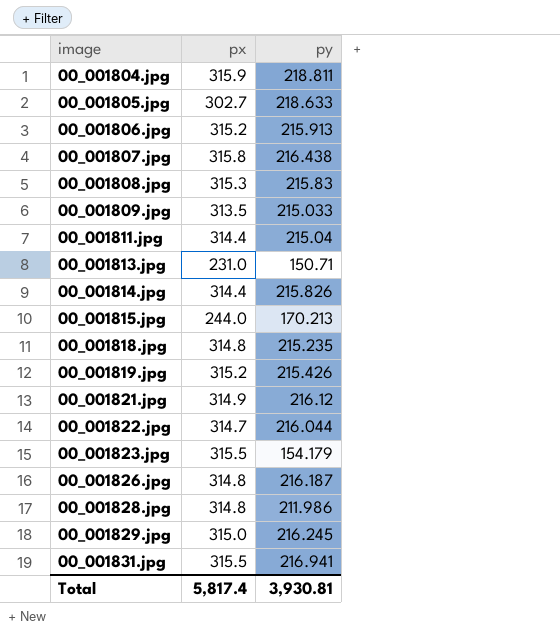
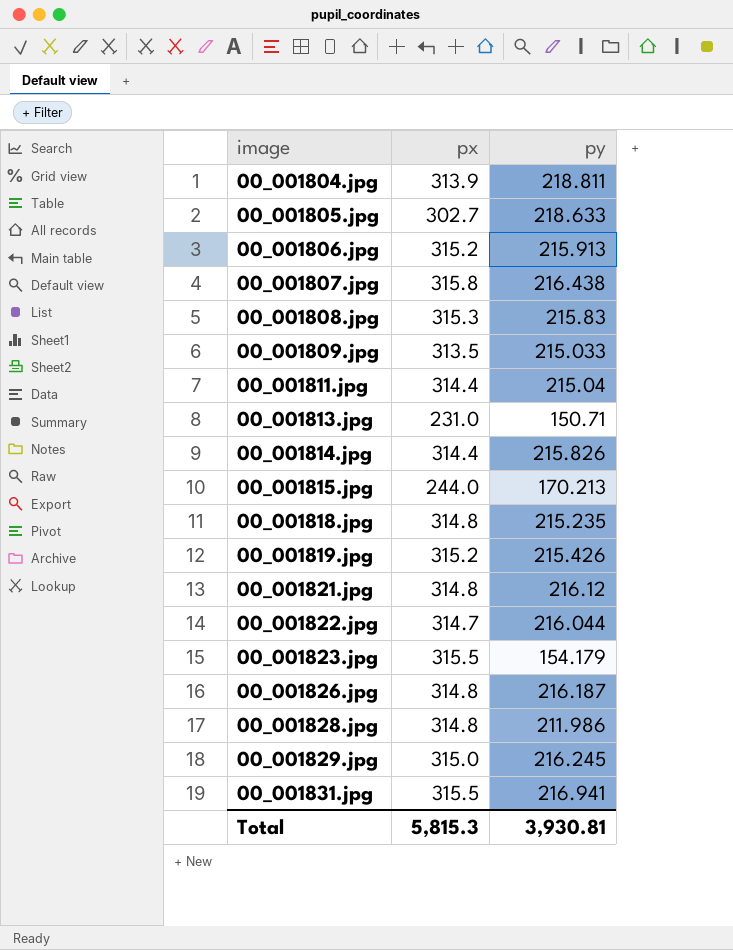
00_001804.jpg | px: 315.9 -> 313.9
00_001821.jpg | px: 314.9 -> 314.8
Total | px: 5,817.4 -> 5,815.3

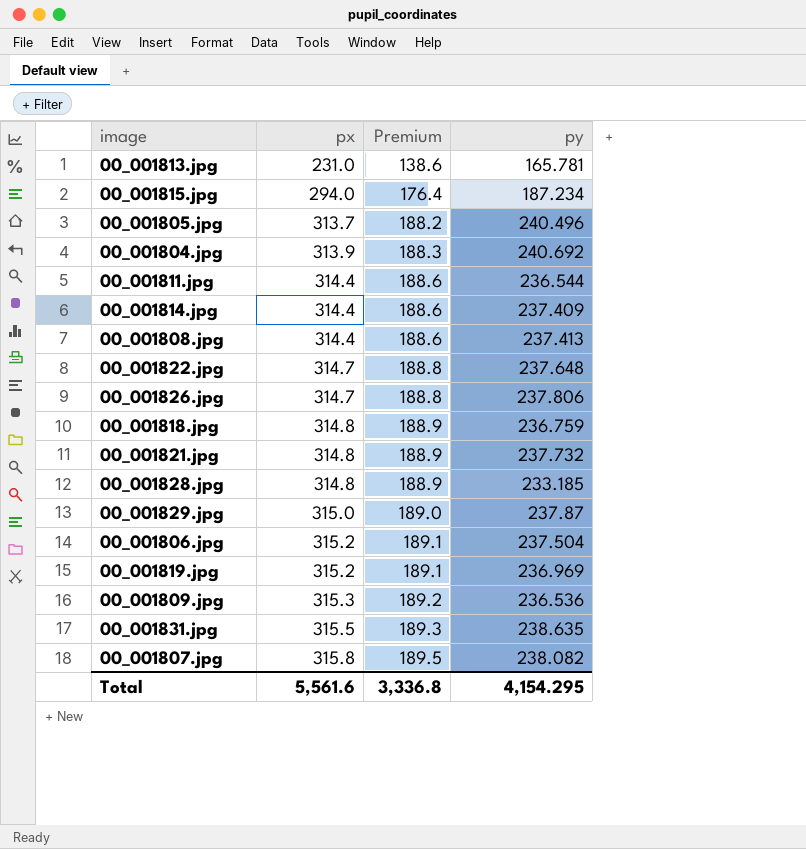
row order: image ascending -> px ascending
column Premium | formula: none -> [px] * 0.6
row 00_001823.jpg: 315.5 | 154.179 -> none
00_001813.jpg | py: 150.71 -> 165.781
00_001815.jpg | px: 244.0 -> 294.0
00_001815.jpg | py: 170.213 -> 187.234
00_001805.jpg | px: 302.7 -> 313.7
00_001805.jpg | py: 218.633 -> 240.496
00_001804.jpg | py: 218.811 -> 240.692
00_001811.jpg | py: 215.04 -> 236.544
00_001814.jpg | py: 215.826 -> 237.409
00_001808.jpg | px: 315.3 -> 314.4
00_001808.jpg | py: 215.83 -> 237.413
00_001822.jpg | py: 216.044 -> 237.648
00_001826.jpg | px: 314.8 -> 314.7
00_001826.jpg | py: 216.187 -> 237.806
00_001818.jpg | py: 215.235 -> 236.759
00_001821.jpg | py: 216.12 -> 237.732
00_001828.jpg | py: 211.986 -> 233.185
00_001829.jpg | py: 216.245 -> 237.87
00_001806.jpg | py: 215.913 -> 237.504
00_001819.jpg | py: 215.426 -> 236.969
00_001809.jpg | px: 313.5 -> 315.3
00_001809.jpg | py: 215.033 -> 236.536
00_001831.jpg | py: 216.941 -> 238.635
00_001807.jpg | py: 216.438 -> 238.082
Total | px: 5,815.3 -> 5,561.6
Total | py: 3,930.81 -> 4,154.295

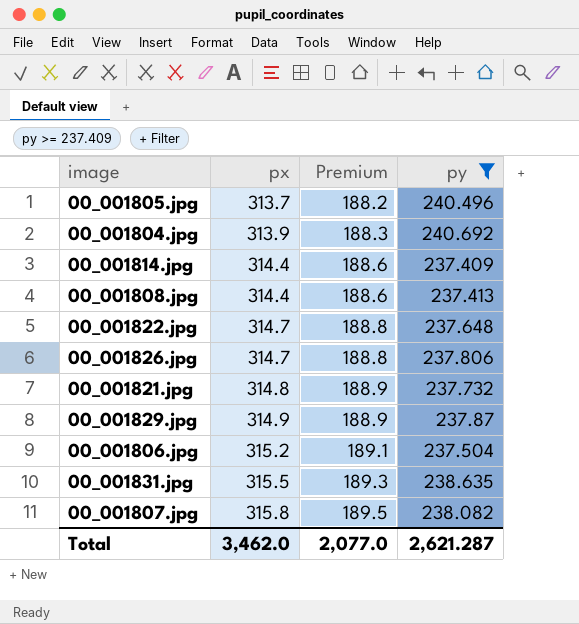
filter: none -> py >= 237.409
00_001829.jpg | px: 315.0 -> 314.9
00_001829.jpg | Premium: 189.0 -> 188.9
Total | px: 5,561.6 -> 3,462.0
Total | Premium: 3,336.8 -> 2,077.0
Total | py: 4,154.295 -> 2,621.287

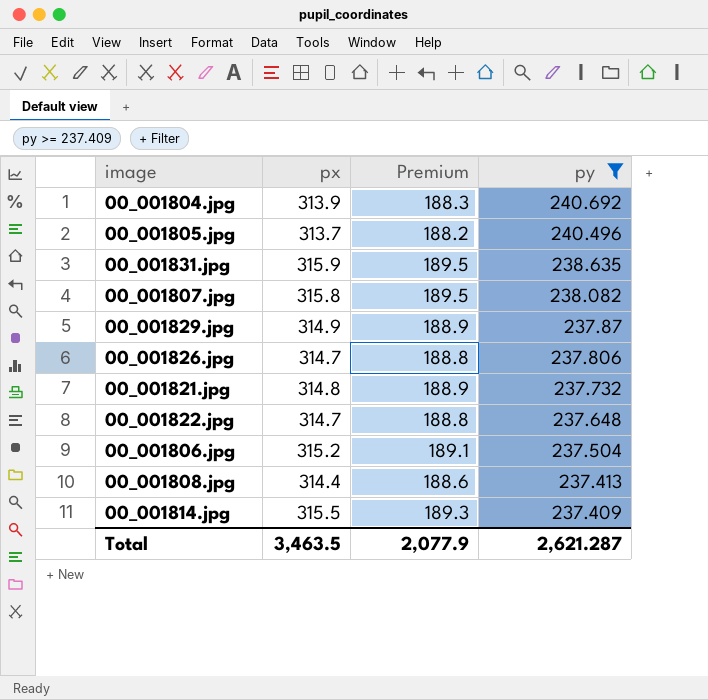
row order: px ascending -> py descending
00_001831.jpg | px: 315.5 -> 315.9
00_001831.jpg | Premium: 189.3 -> 189.5
00_001814.jpg | px: 314.4 -> 315.5
00_001814.jpg | Premium: 188.6 -> 189.3
Total | px: 3,462.0 -> 3,463.5
Total | Premium: 2,077.0 -> 2,077.9

